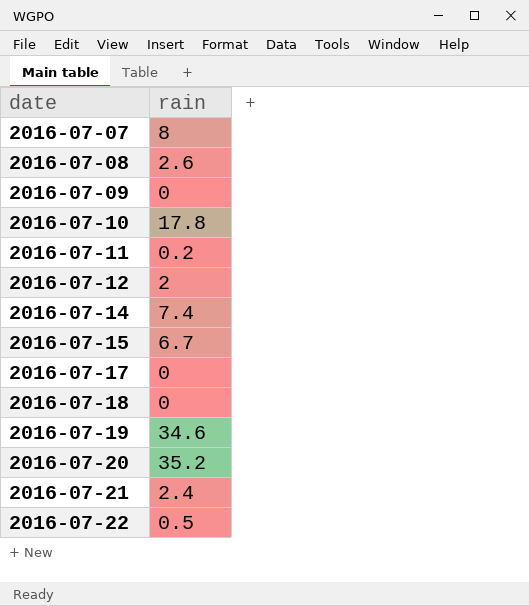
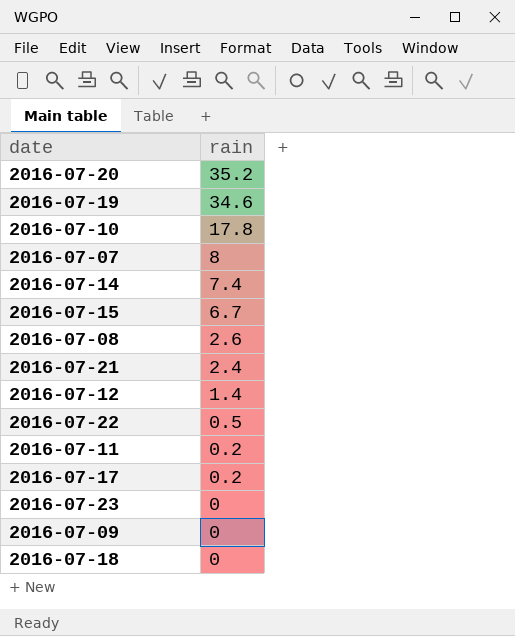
row order: date ascending -> rain descending
2016-07-12 | rain: 2 -> 1.4
2016-07-17 | rain: 0 -> 0.2
row 2016-07-23: none -> 0

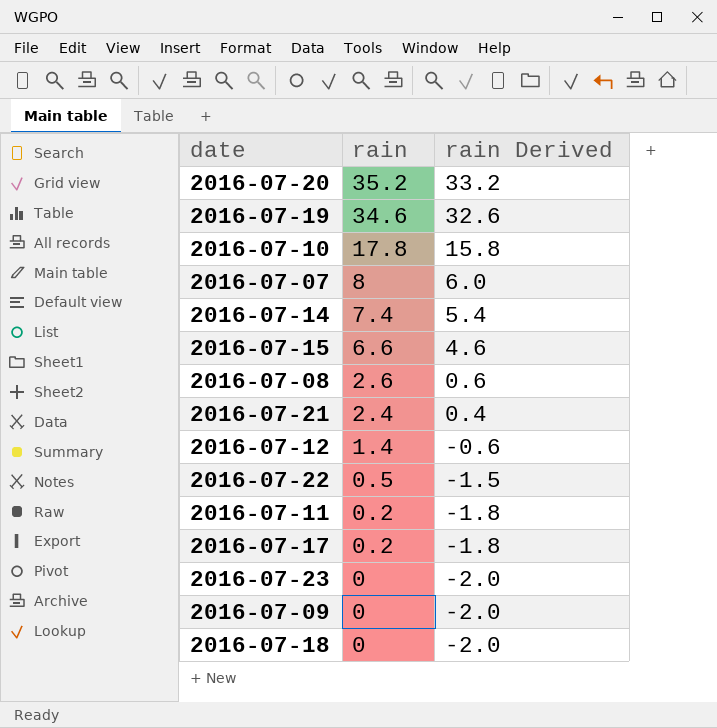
column rain Derived | formula: none -> [rain] - 2
2016-07-15 | rain: 6.7 -> 6.6

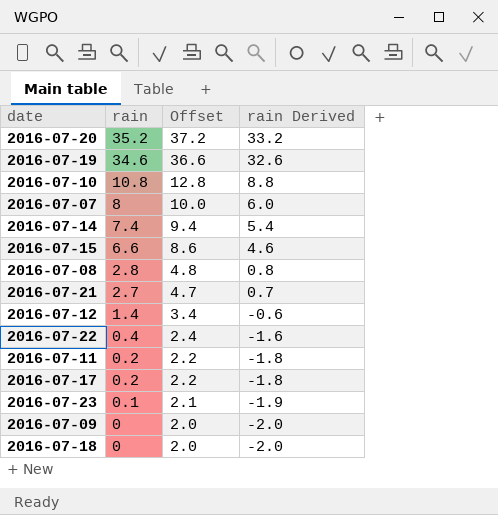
column Offset | formula: none -> [rain] + 2
2016-07-10 | rain: 17.8 -> 10.8
2016-07-10 | rain Derived: 15.8 -> 8.8
2016-07-08 | rain: 2.6 -> 2.8
2016-07-08 | rain Derived: 0.6 -> 0.8
2016-07-21 | rain: 2.4 -> 2.7
2016-07-21 | rain Derived: 0.4 -> 0.7
2016-07-22 | rain: 0.5 -> 0.4
2016-07-22 | rain Derived: -1.5 -> -1.6
2016-07-23 | rain: 0 -> 0.1
2016-07-23 | rain Derived: -2.0 -> -1.9

